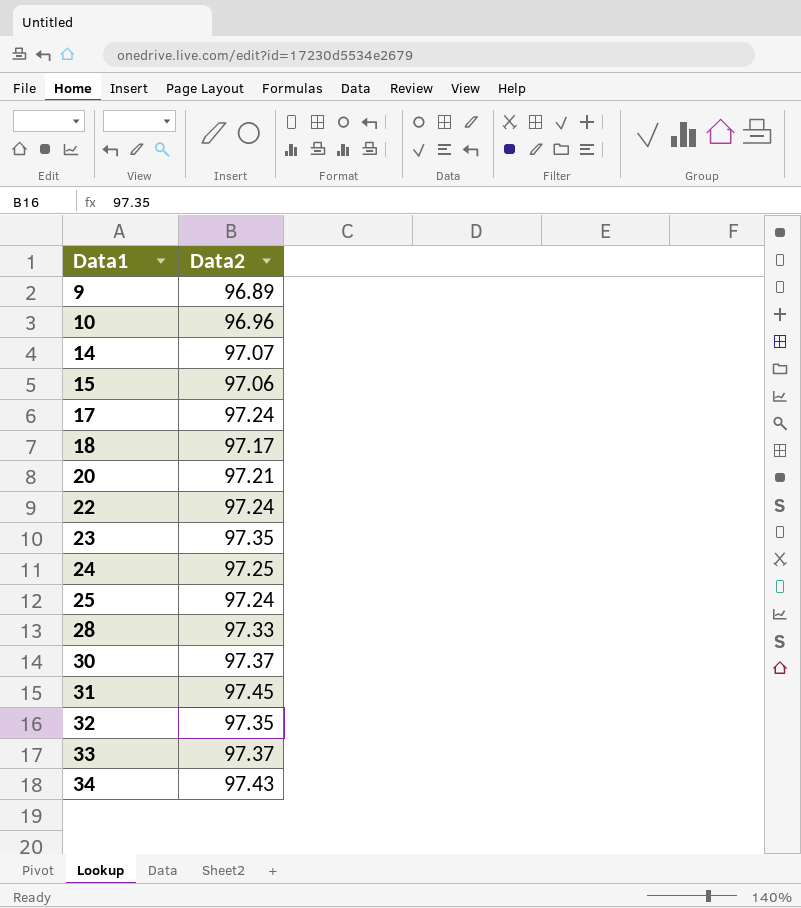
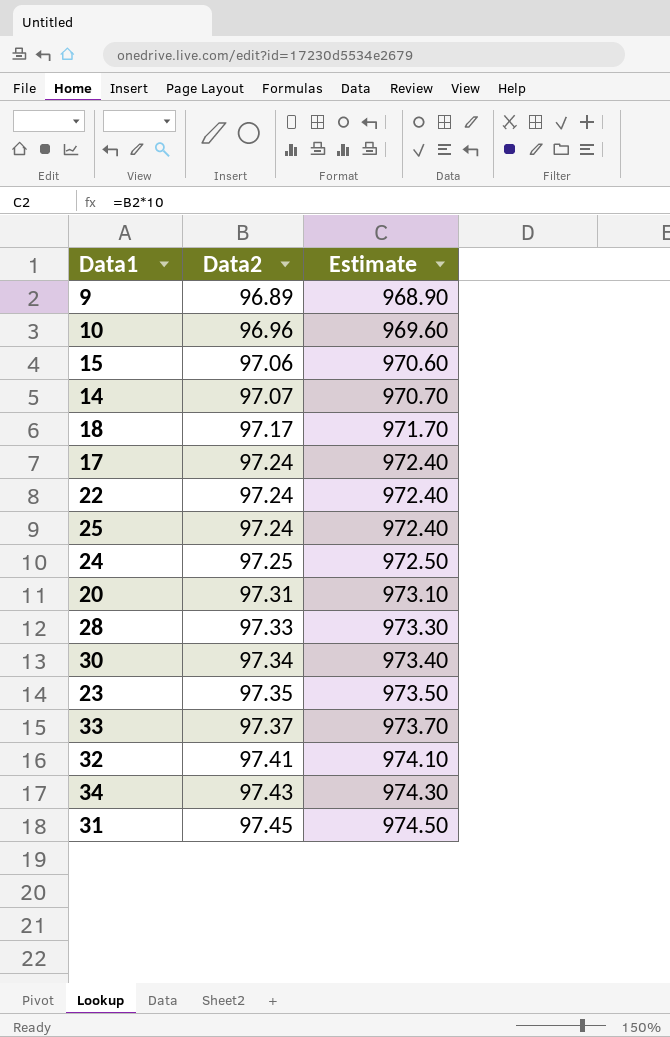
row order: Data1 ascending -> Data2 ascending
column Estimate | formula: none -> [Data2] * 10
20 | Data2: 97.21 -> 97.31
30 | Data2: 97.37 -> 97.34
32 | Data2: 97.35 -> 97.41

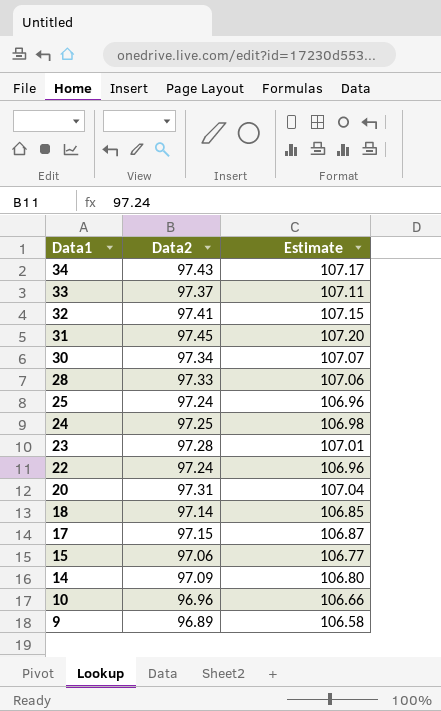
row order: Data2 ascending -> Data1 descending
column Estimate | formula: [Data2] * 10 -> [Data2] * 1.1
23 | Data2: 97.35 -> 97.28
18 | Data2: 97.17 -> 97.14
17 | Data2: 97.24 -> 97.15
14 | Data2: 97.07 -> 97.09

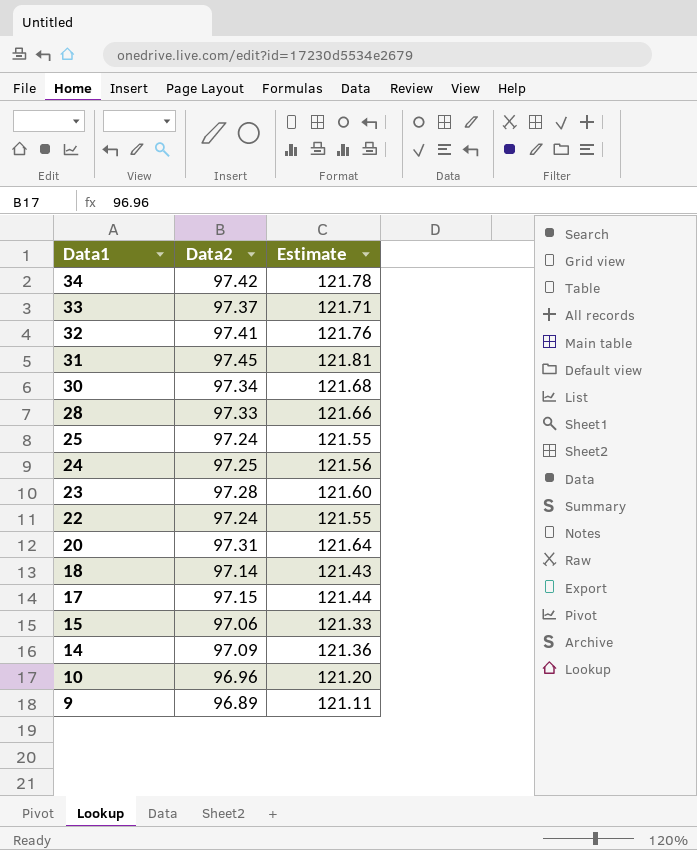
column Estimate | formula: [Data2] * 1.1 -> [Data2] * 1.25
34 | Data2: 97.43 -> 97.42

